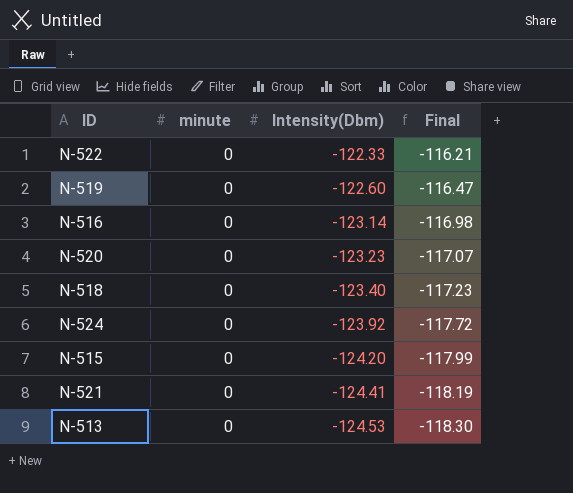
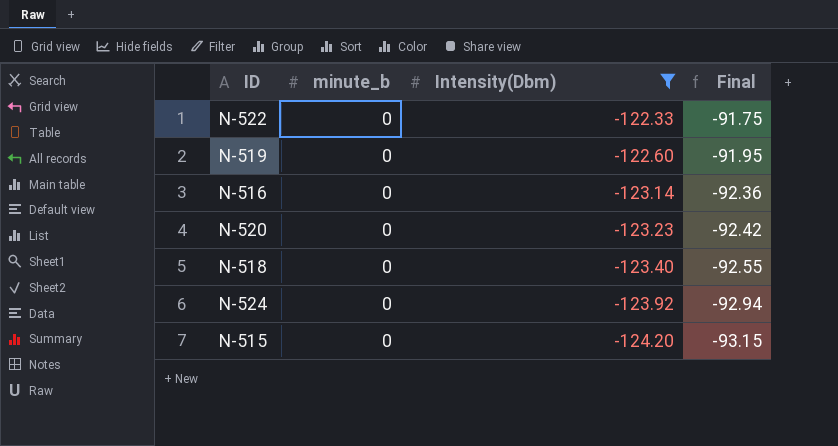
filter: none -> Intensity(Dbm) >= -124.20
column name: minute -> minute_b
column Final | formula: [Intensity(Dbm)] * 0.95 -> [Intensity(Dbm)] * 0.75

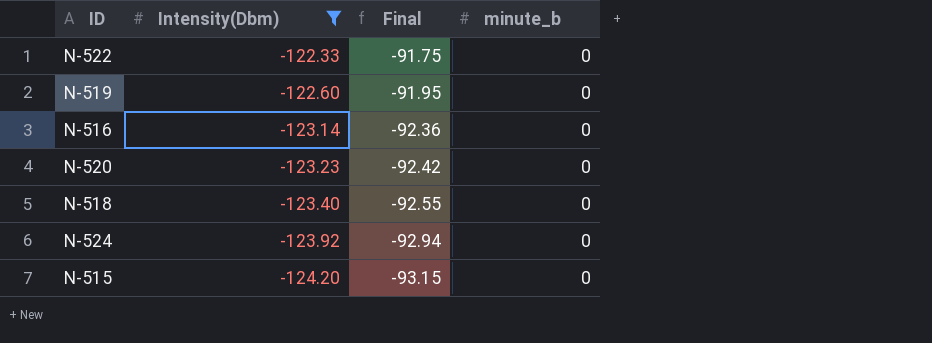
column minute_b | position: 2 -> 4

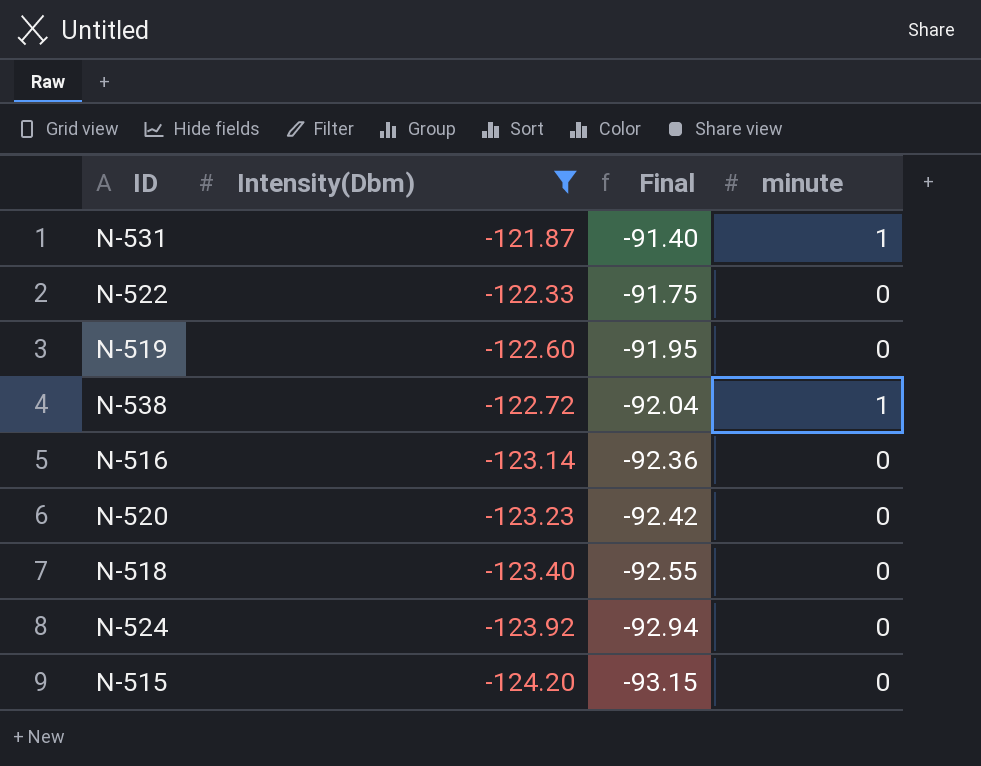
column name: minute_b -> minute
row N-531: none -> -121.87 | -91.40 | 1
row N-538: none -> -122.72 | -92.04 | 1

